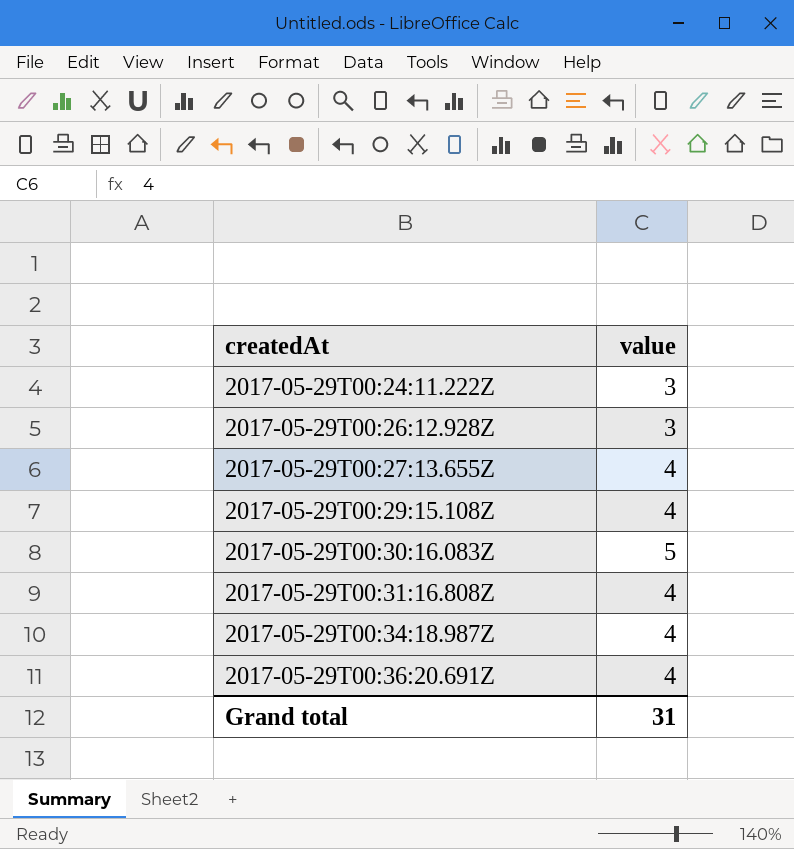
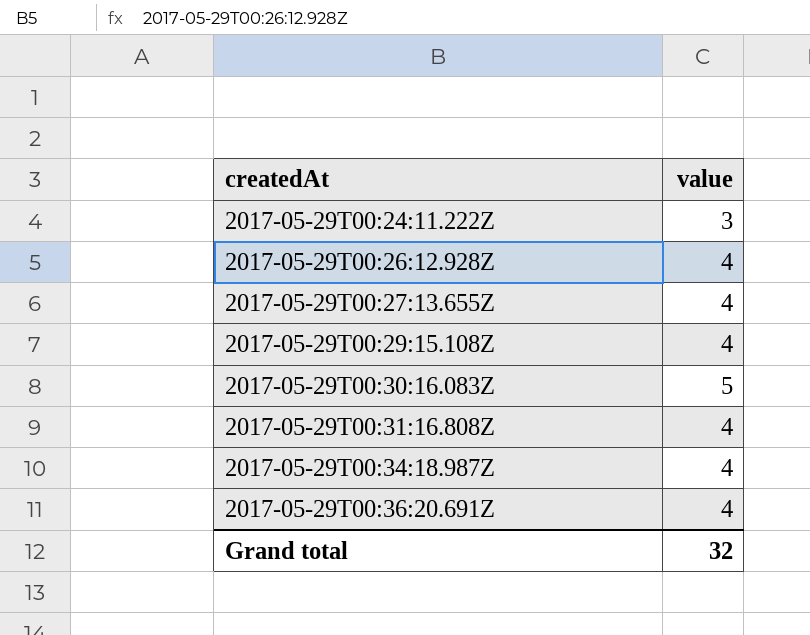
2017-05-29T00:26:12.928Z | value: 3 -> 4
Grand total | value: 31 -> 32

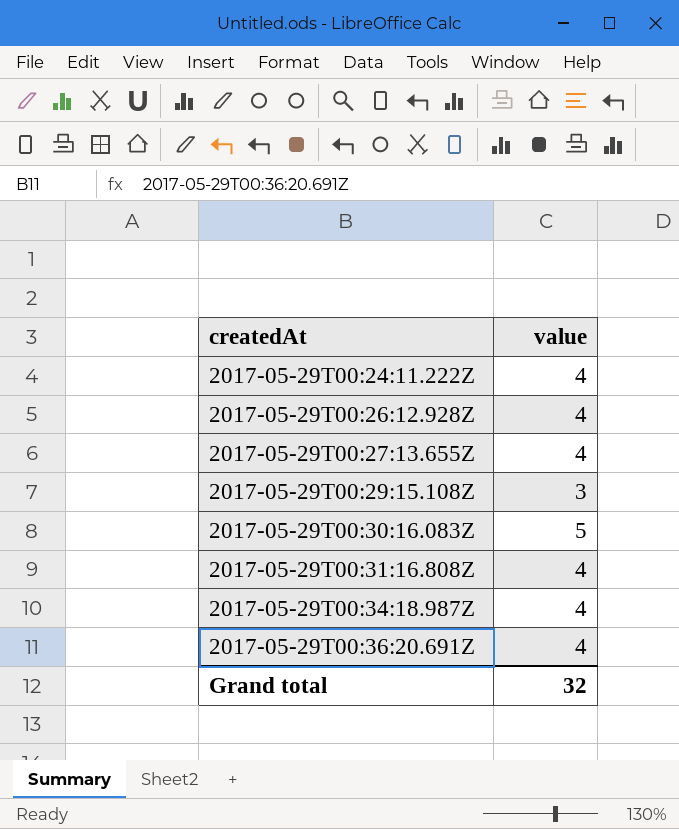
2017-05-29T00:24:11.222Z | value: 3 -> 4
2017-05-29T00:29:15.108Z | value: 4 -> 3

